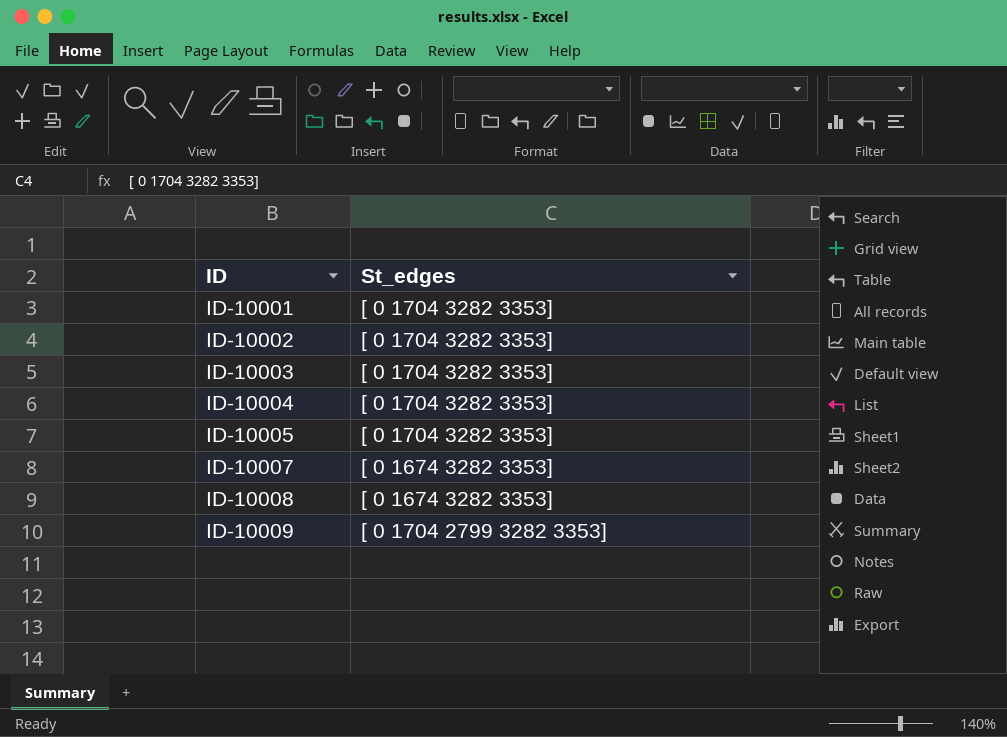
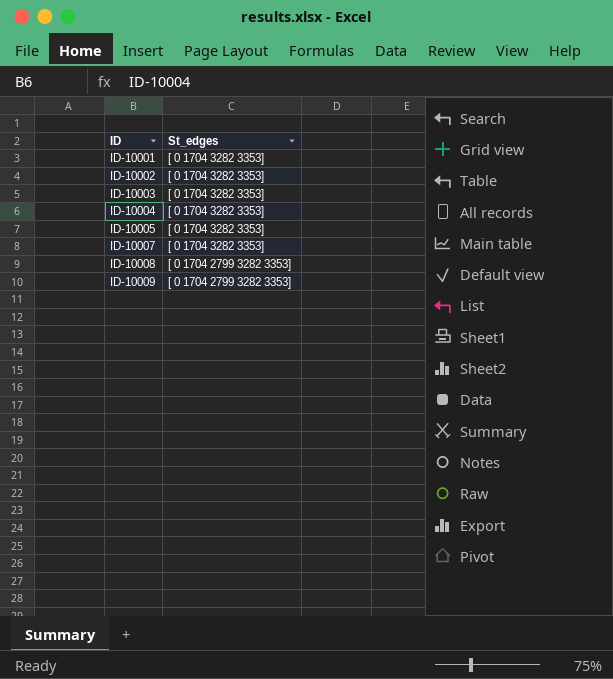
ID-10007 | St_edges: [ 0 1674 3282 3353] -> [ 0 1704 3282 3353]
ID-10008 | St_edges: [ 0 1674 3282 3353] -> [ 0 1704 2799 3282 3353]

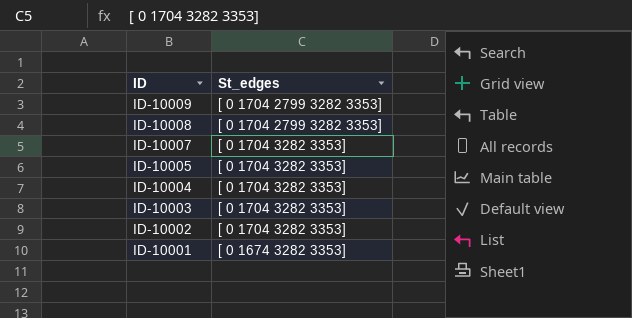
row order: ID ascending -> ID descending
ID-10001 | St_edges: [ 0 1704 3282 3353] -> [ 0 1674 3282 3353]

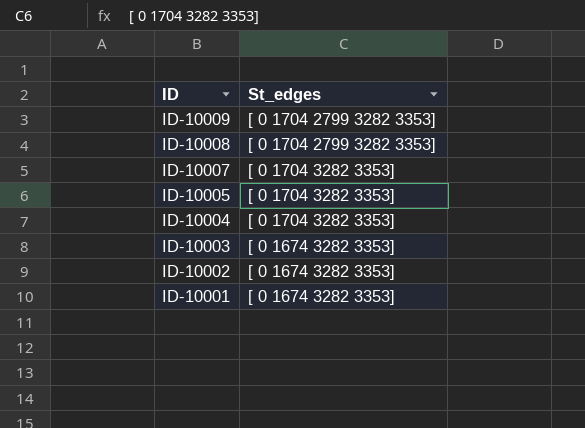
ID-10003 | St_edges: [ 0 1704 3282 3353] -> [ 0 1674 3282 3353]
ID-10002 | St_edges: [ 0 1704 3282 3353] -> [ 0 1674 3282 3353]

